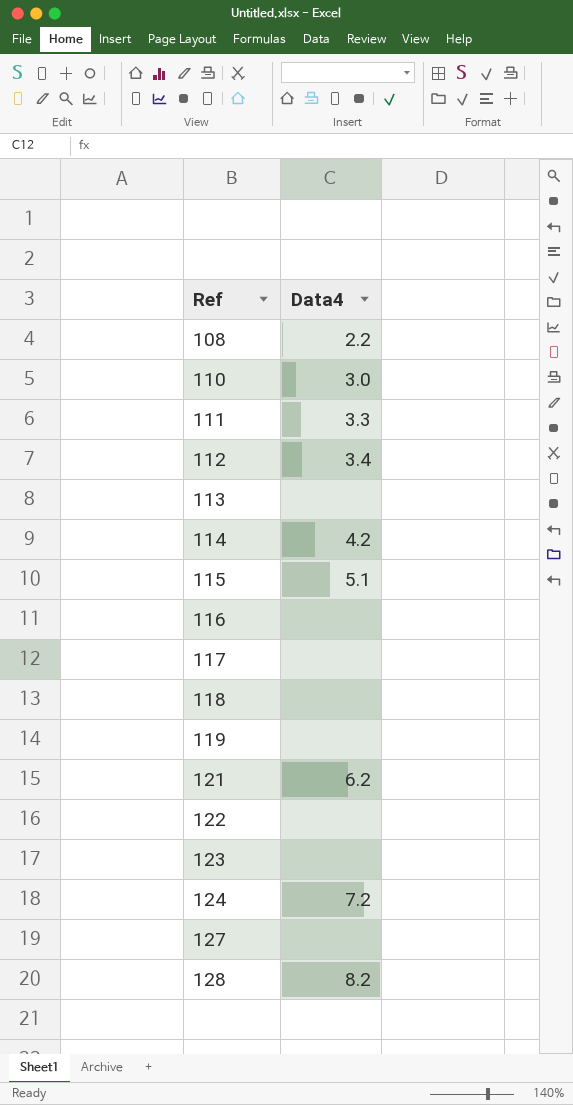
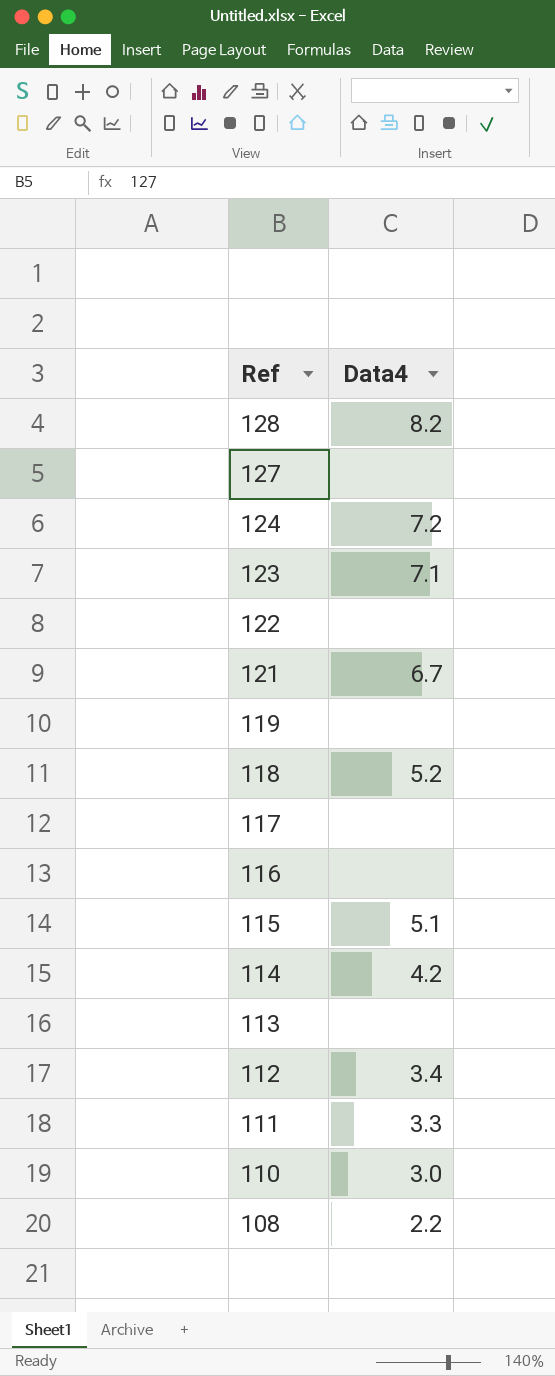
row order: Ref ascending -> Ref descending
123 | Data4: none -> 7.1
121 | Data4: 6.2 -> 6.7
118 | Data4: none -> 5.2

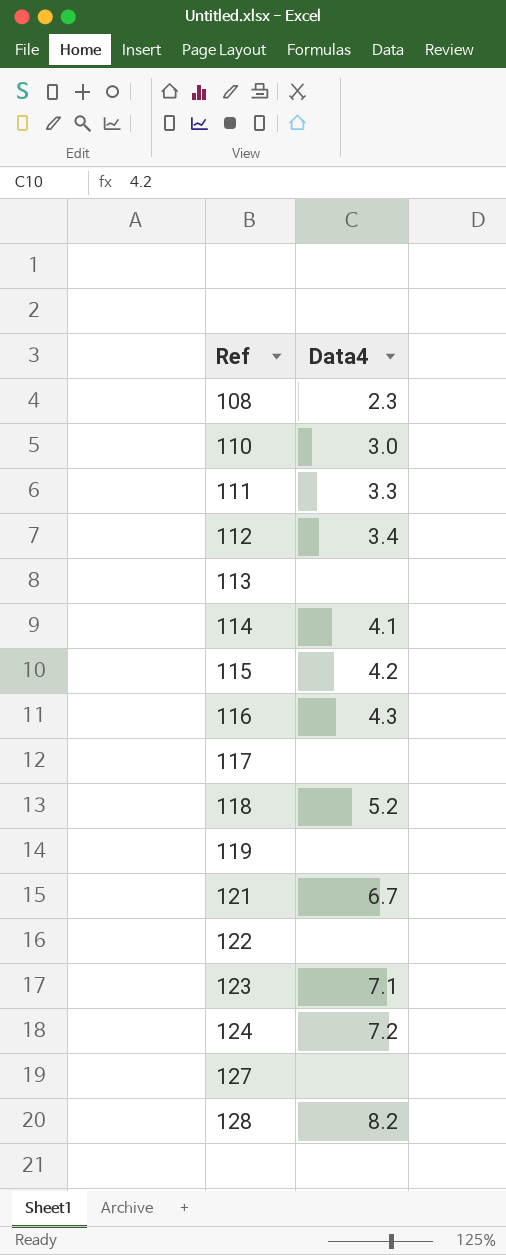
row order: Ref descending -> Ref ascending
108 | Data4: 2.2 -> 2.3
114 | Data4: 4.2 -> 4.1
115 | Data4: 5.1 -> 4.2
116 | Data4: none -> 4.3

